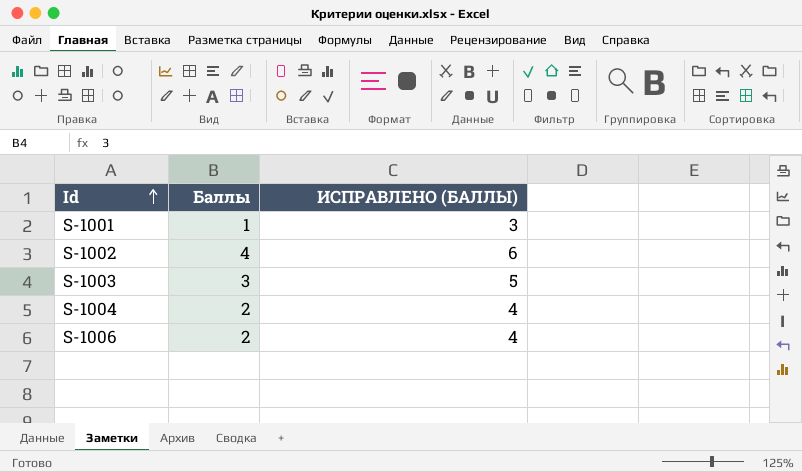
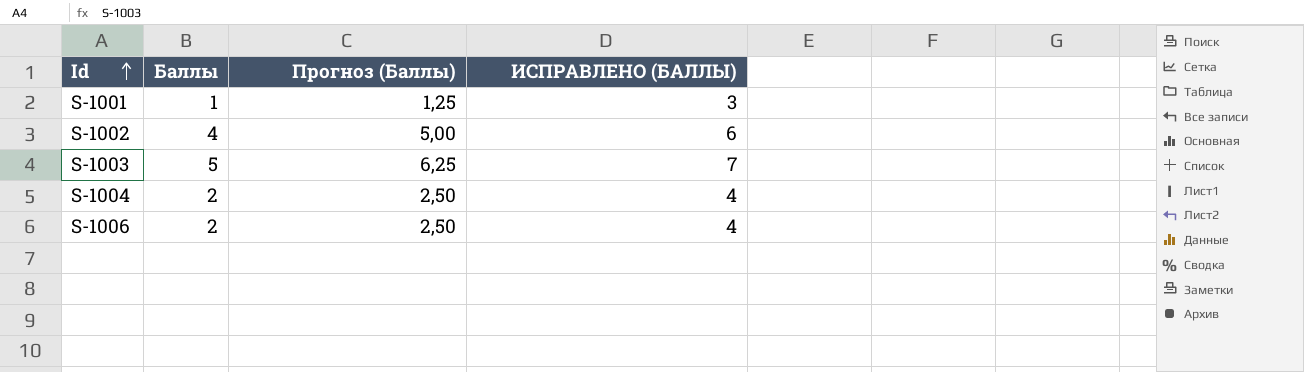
column Прогноз (Баллы) | formula: none -> [Баллы] * 1,25
S-1003 | Баллы: 3 -> 5
S-1003 | ИСПРАВЛЕНО (БАЛЛЫ): 5 -> 7

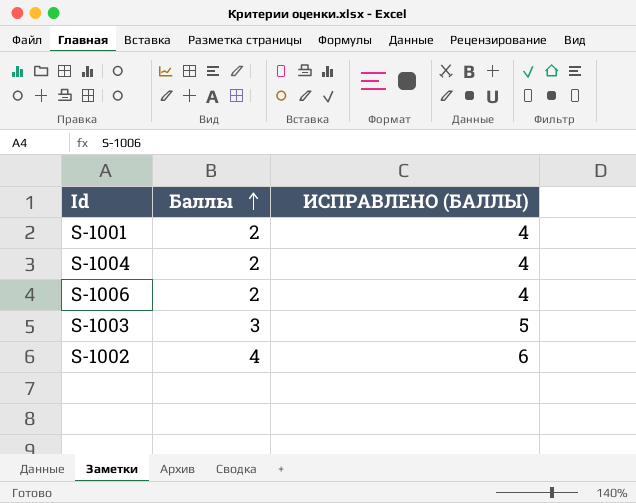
row order: Id ascending -> Баллы ascending
column Прогноз (Баллы) | formula: [Баллы] * 1,25 -> none
S-1001 | Баллы: 1 -> 2
S-1001 | ИСПРАВЛЕНО (БАЛЛЫ): 3 -> 4
S-1003 | Баллы: 5 -> 3
S-1003 | ИСПРАВЛЕНО (БАЛЛЫ): 7 -> 5

